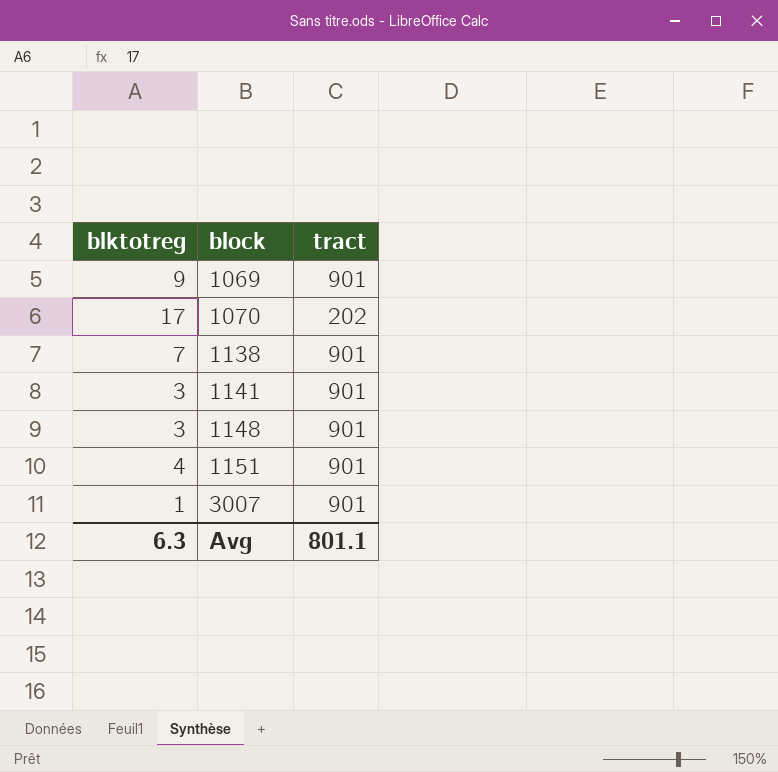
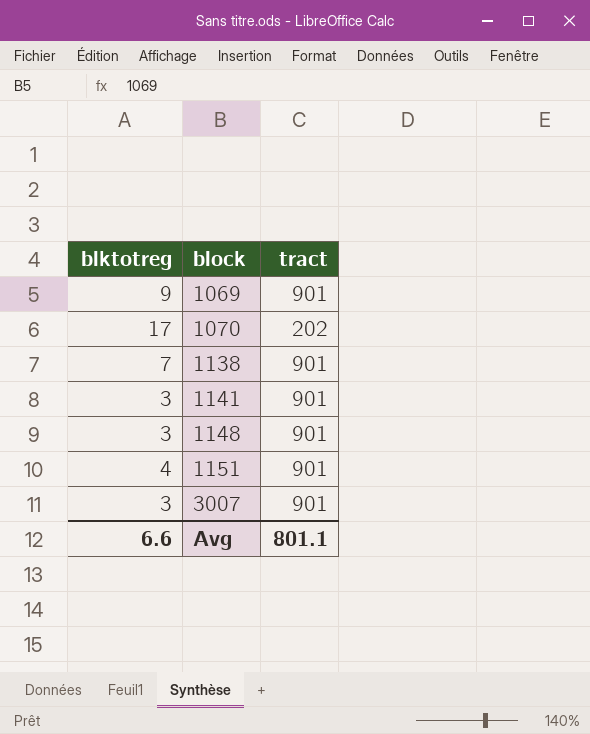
3007 | blktotreg: 1 -> 3
Avg | blktotreg: 6.3 -> 6.6

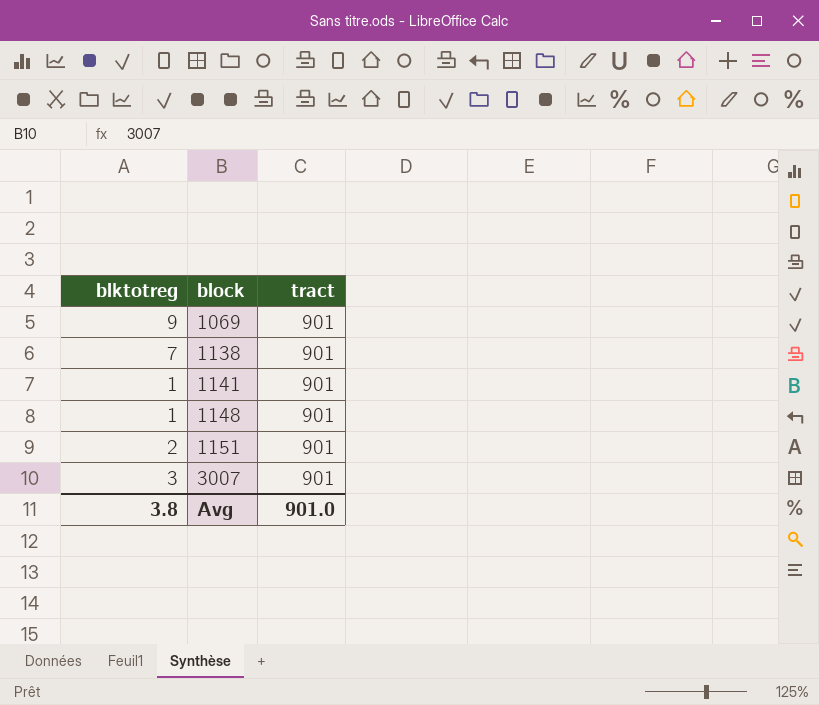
row 1070: 17 | 202 -> none
1141 | blktotreg: 3 -> 1
1148 | blktotreg: 3 -> 1
1151 | blktotreg: 4 -> 2
Avg | blktotreg: 6.6 -> 3.8
Avg | tract: 801.1 -> 901.0

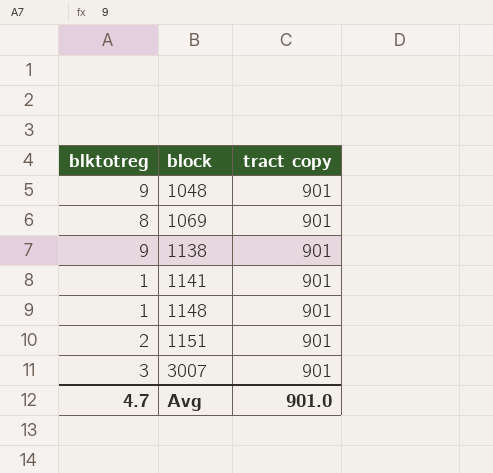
column name: tract -> tract copy
row 1048: none -> 9 | 901
1069 | blktotreg: 9 -> 8
1138 | blktotreg: 7 -> 9
Avg | blktotreg: 3.8 -> 4.7

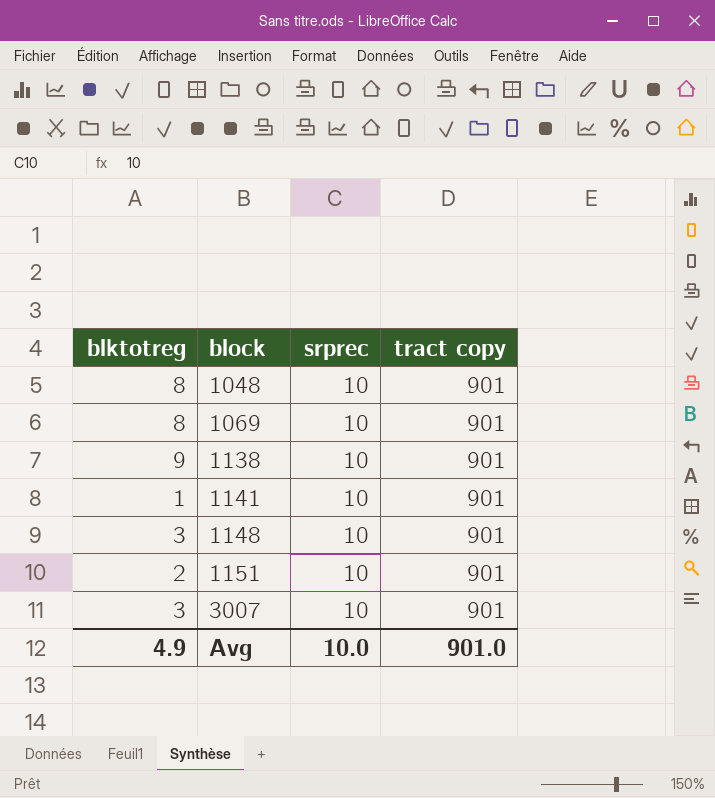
column srprec | position: none -> 3
1048 | blktotreg: 9 -> 8
1148 | blktotreg: 1 -> 3
Avg | blktotreg: 4.7 -> 4.9

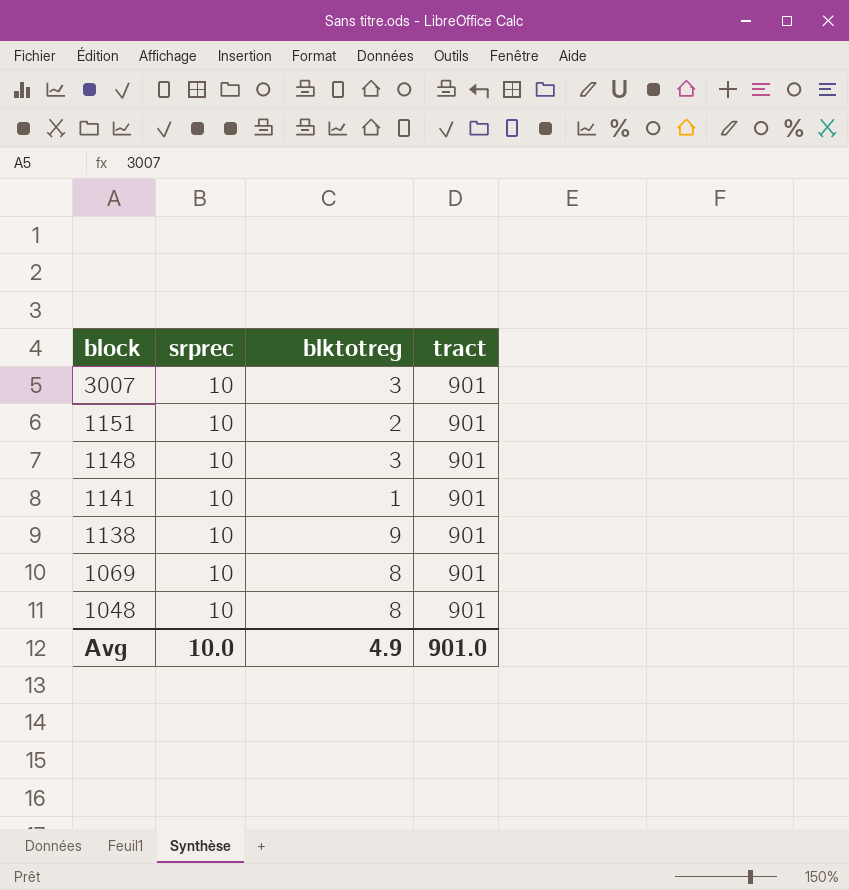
row order: block ascending -> block descending
column blktotreg | position: 1 -> 3
column name: tract copy -> tract

